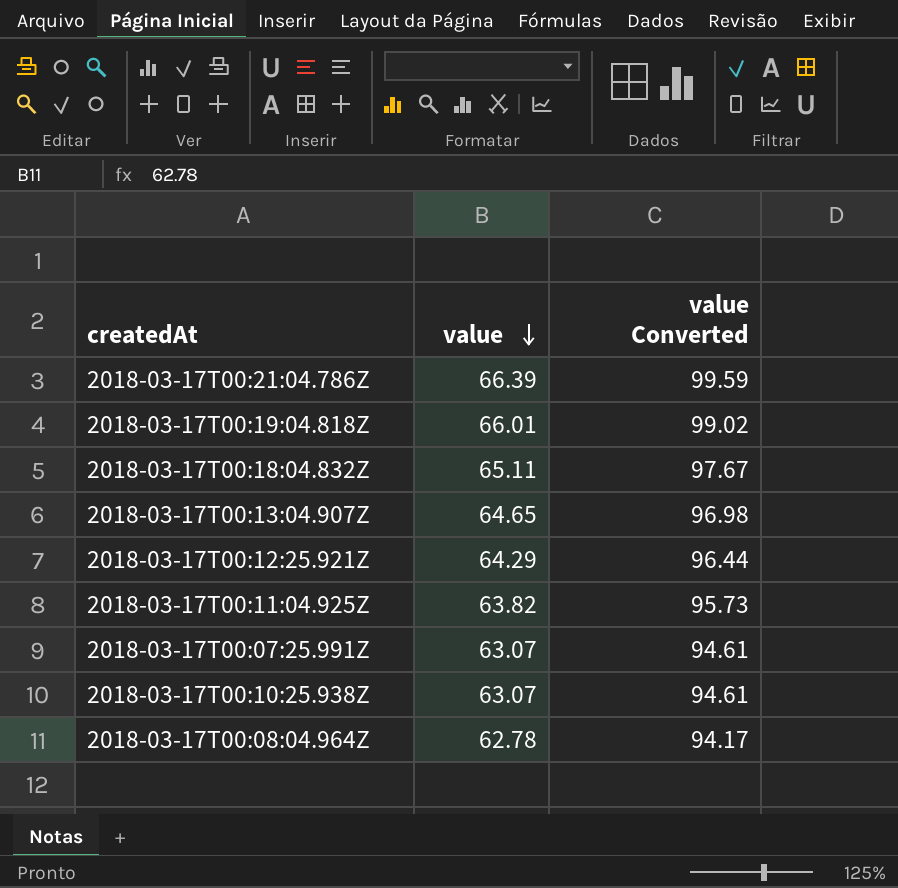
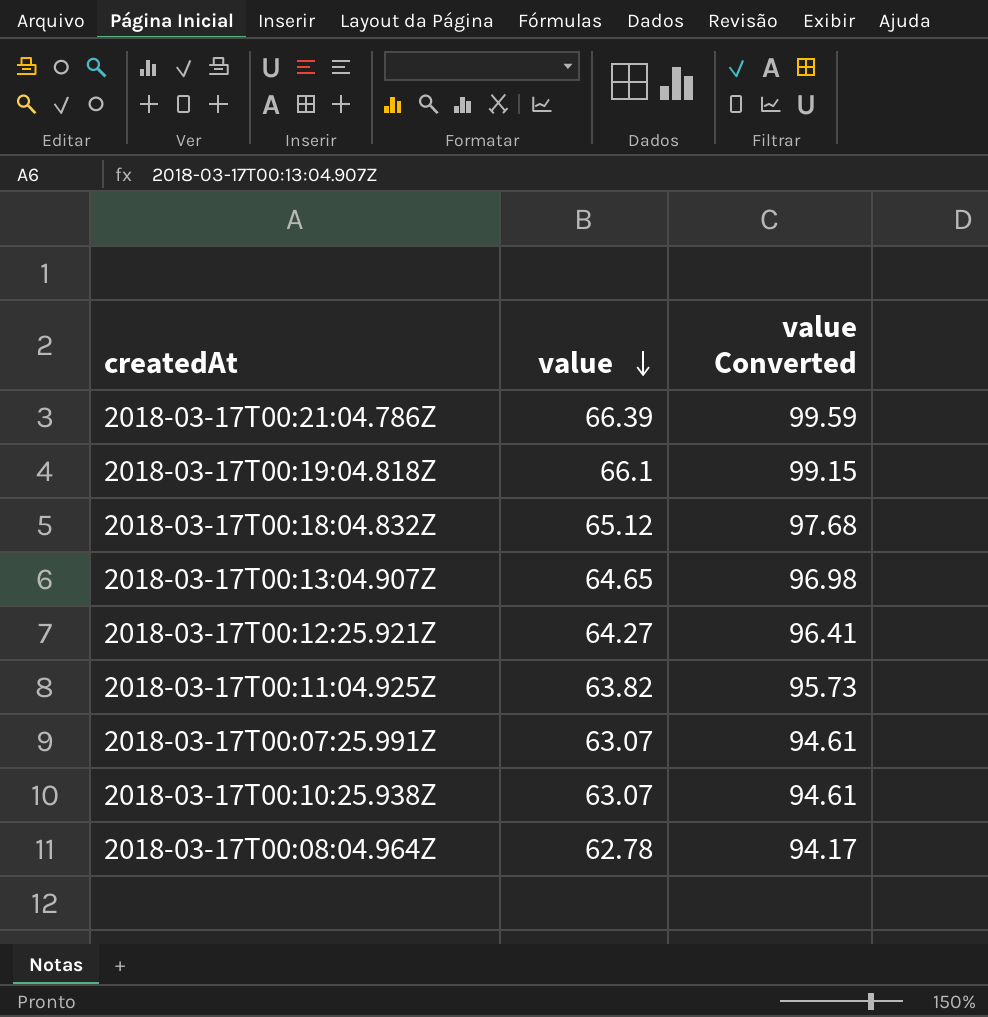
2018-03-17T00:19:04.818Z | value: 66.01 -> 66.1
2018-03-17T00:19:04.818Z | value Converted: 99.02 -> 99.15
2018-03-17T00:18:04.832Z | value: 65.11 -> 65.12
2018-03-17T00:18:04.832Z | value Converted: 97.67 -> 97.68
2018-03-17T00:12:25.921Z | value: 64.29 -> 64.27
2018-03-17T00:12:25.921Z | value Converted: 96.44 -> 96.41

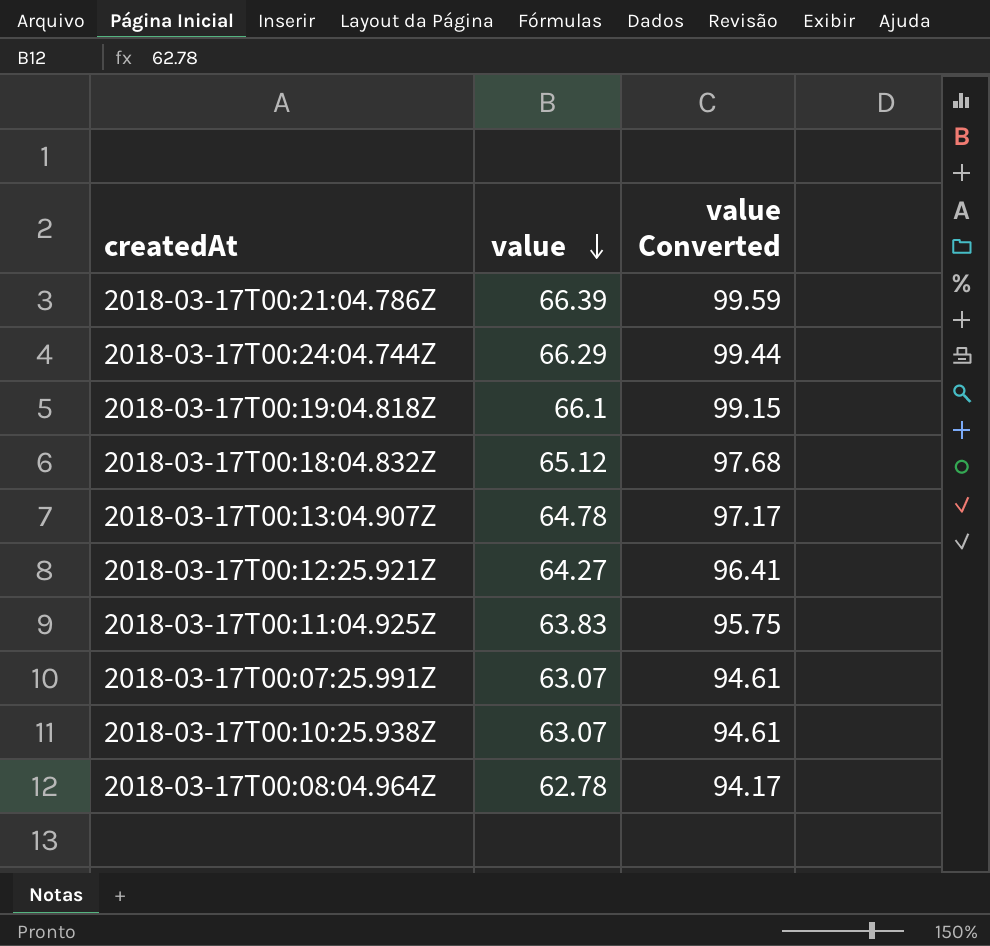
row 2018-03-17T00:24:04.744Z: none -> 66.29 | 99.44
2018-03-17T00:13:04.907Z | value: 64.65 -> 64.78
2018-03-17T00:13:04.907Z | value Converted: 96.98 -> 97.17
2018-03-17T00:11:04.925Z | value: 63.82 -> 63.83
2018-03-17T00:11:04.925Z | value Converted: 95.73 -> 95.75

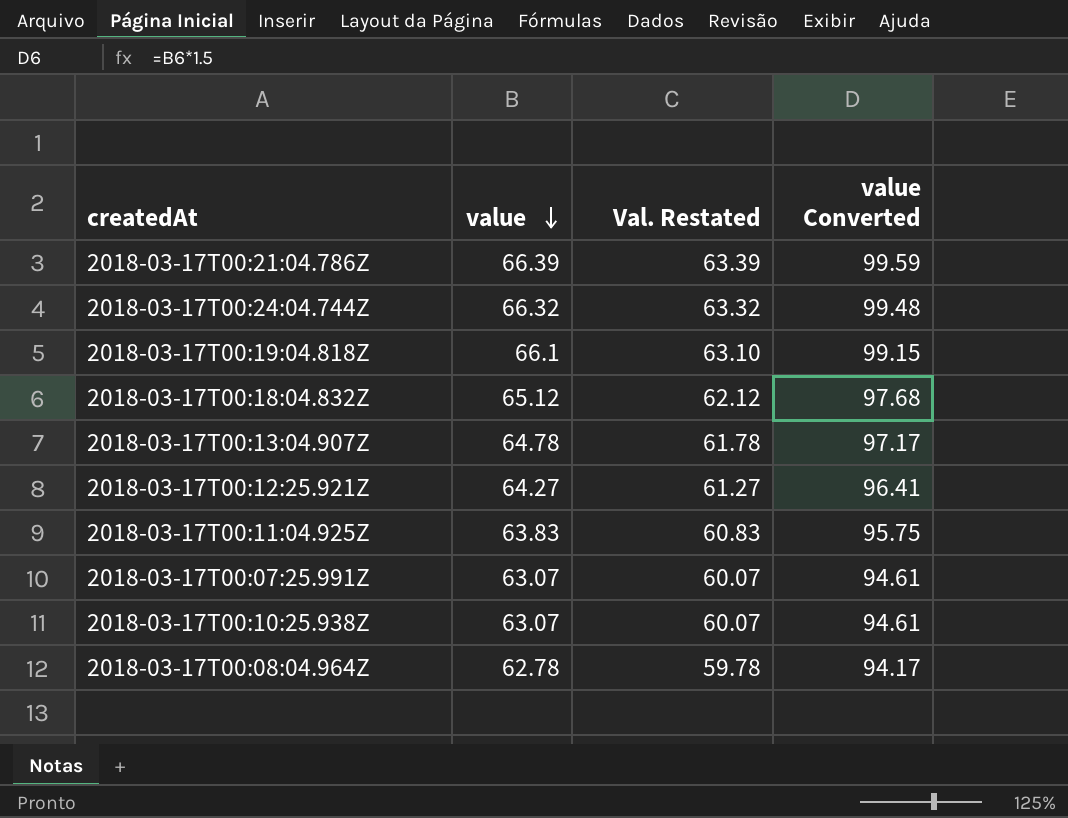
column Val. Restated | formula: none -> [value] - 3
2018-03-17T00:24:04.744Z | value: 66.29 -> 66.32
2018-03-17T00:24:04.744Z | value Converted: 99.44 -> 99.48

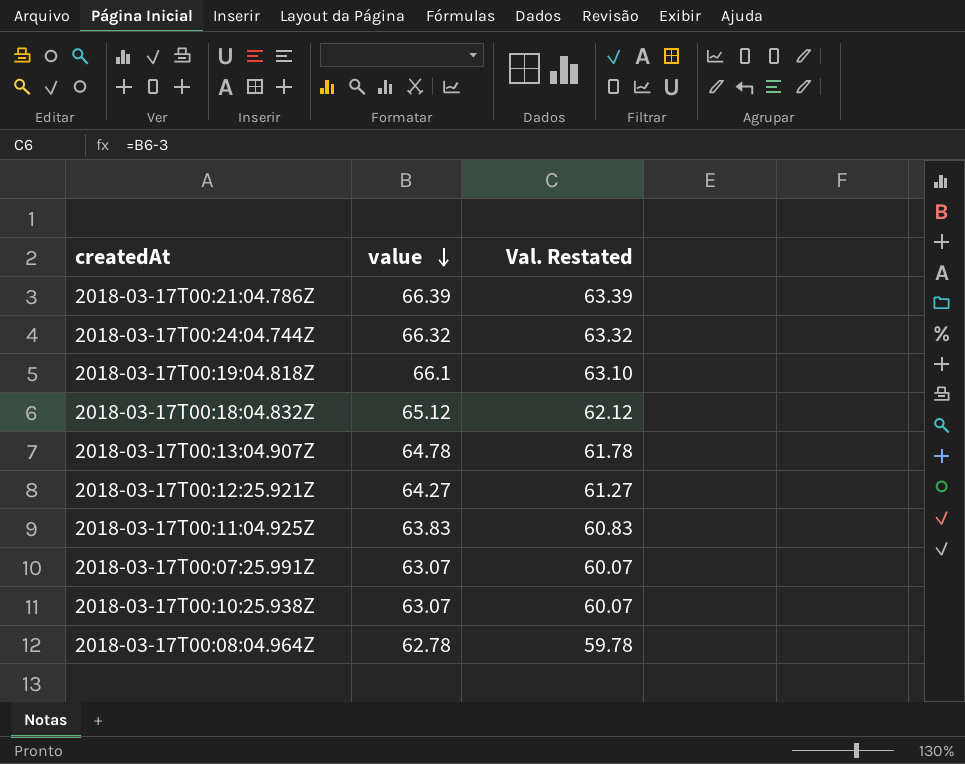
column value Converted | formula: [value] * 1.5 -> none

